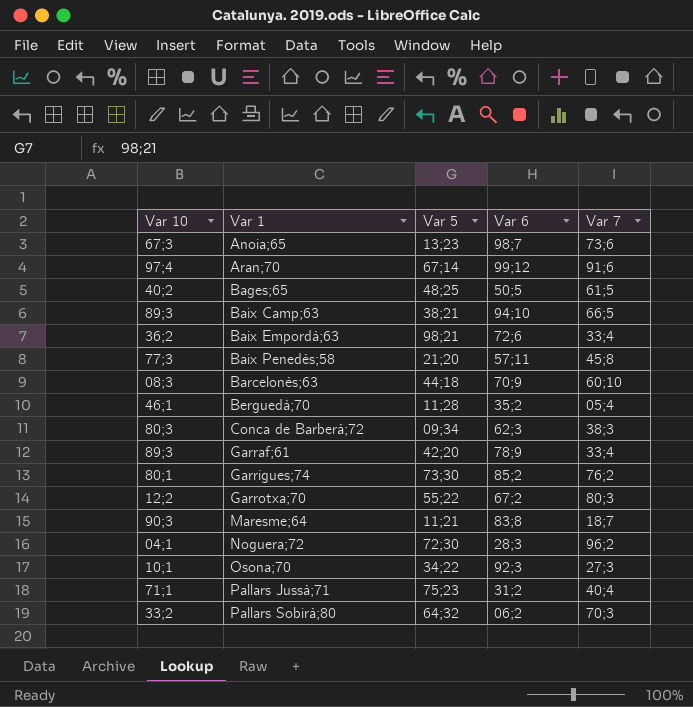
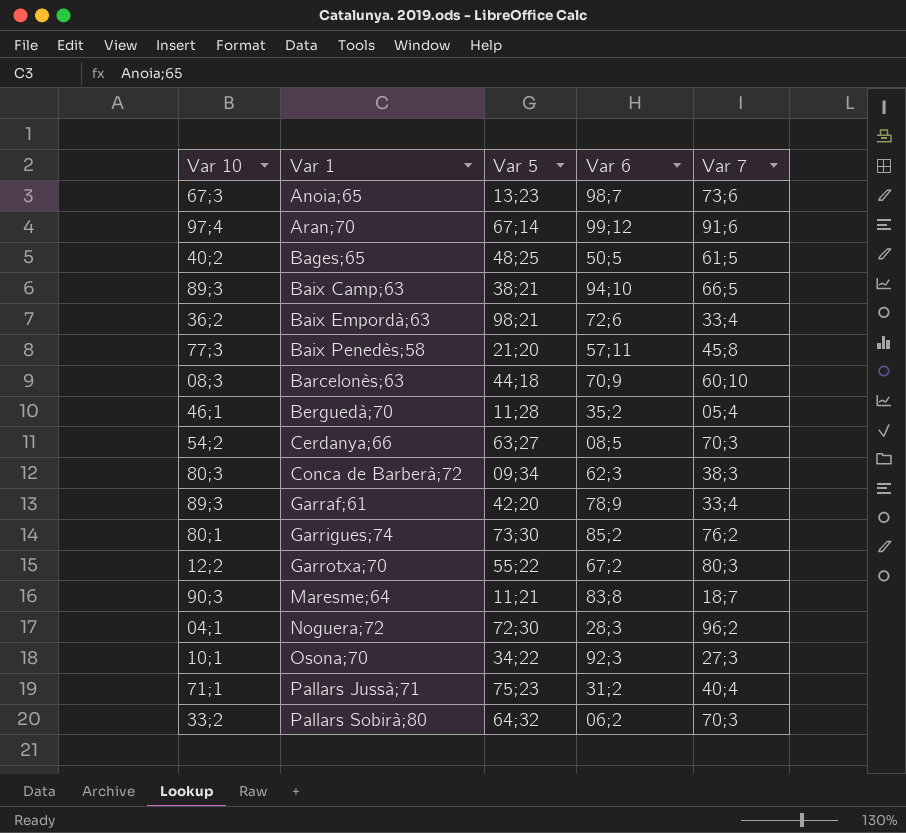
row Cerdanya;66: none -> 54;2 | 63;27 | 08;5 | 70;3

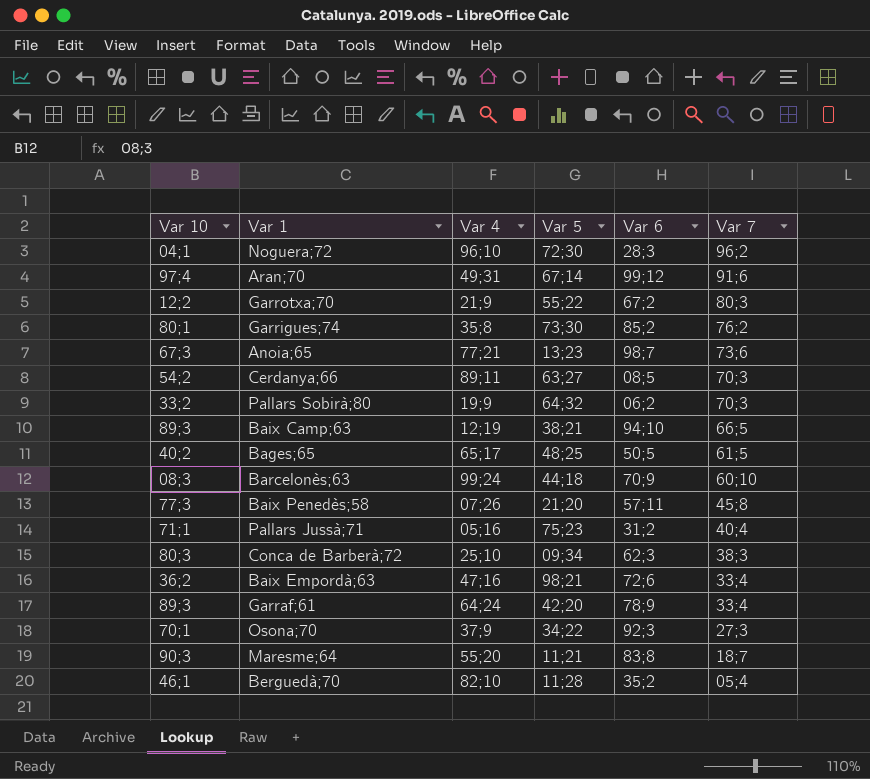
row order: Var 1 ascending -> Var 7 descending
column Var 4 | position: none -> 3
Osona;70 | Var 10: 10;1 -> 70;1

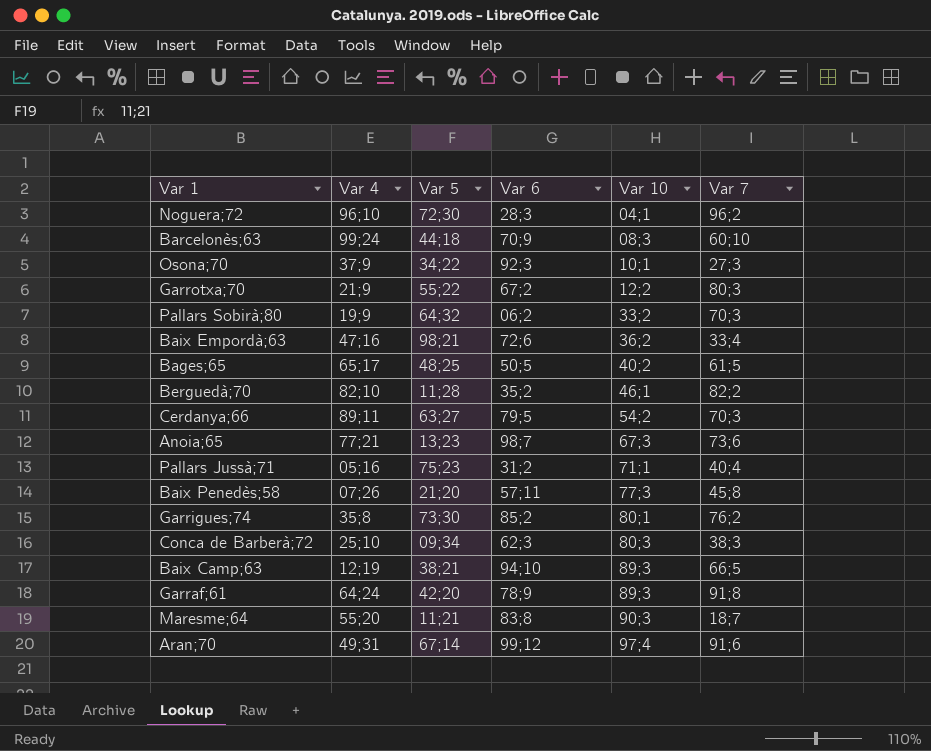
row order: Var 7 descending -> Var 10 ascending
column Var 10 | position: 1 -> 5
Osona;70 | Var 10: 70;1 -> 10;1
Berguedà;70 | Var 7: 05;4 -> 82;2
Cerdanya;66 | Var 6: 08;5 -> 79;5
Garraf;61 | Var 7: 33;4 -> 91;8

